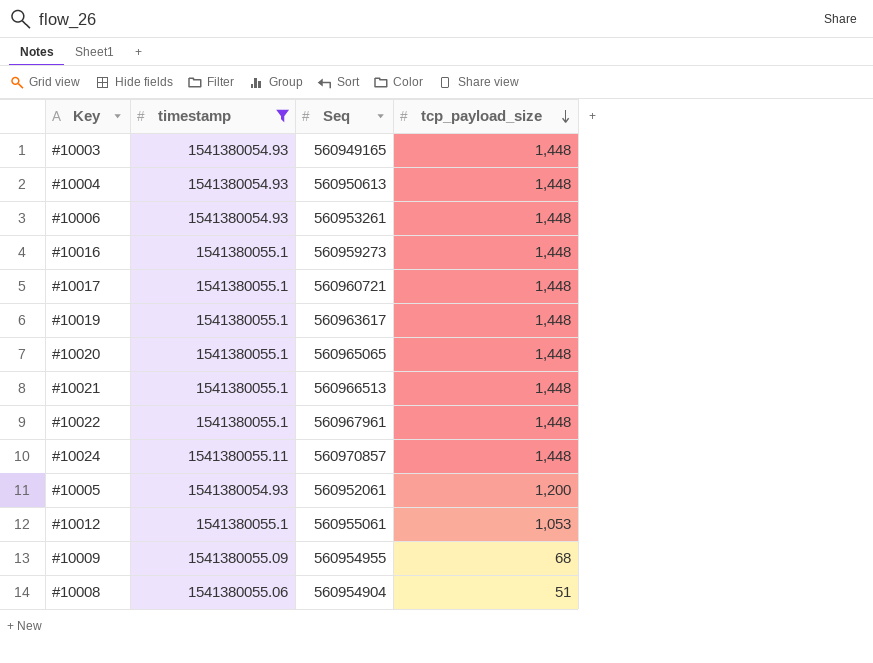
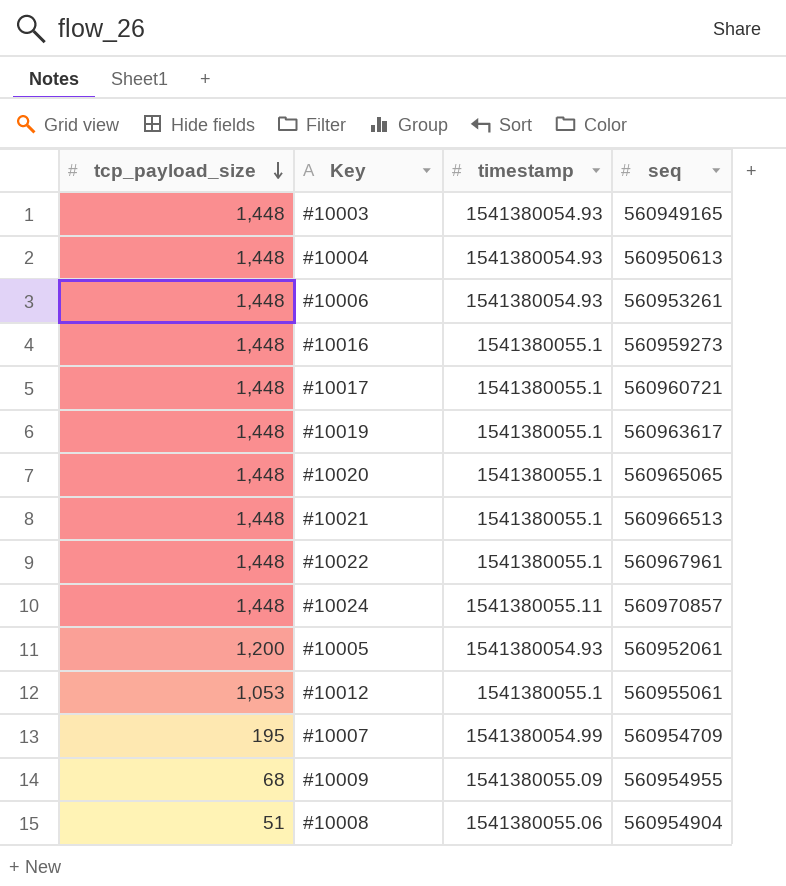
filter: timestamp != 1541380054.99 -> none
column tcp_payload_size | position: 4 -> 1
column name: Seq -> seq

